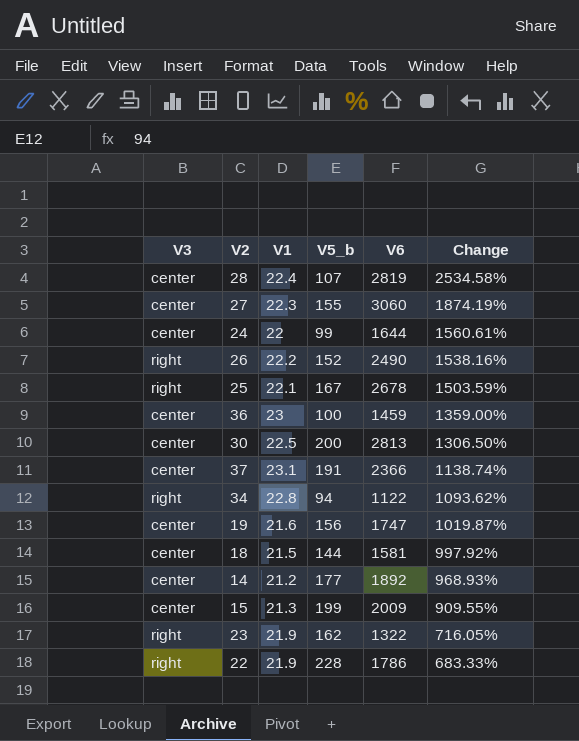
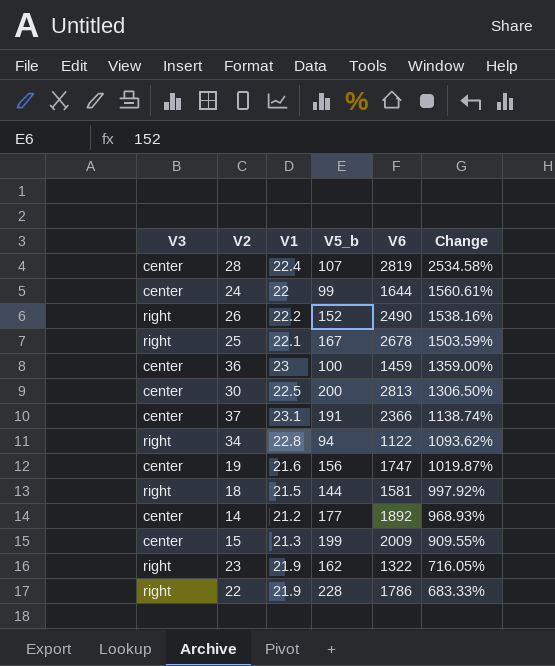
row 27: center | 22.3 | 155 | 3060 | 1874.19% -> none
18 | V3: center -> right

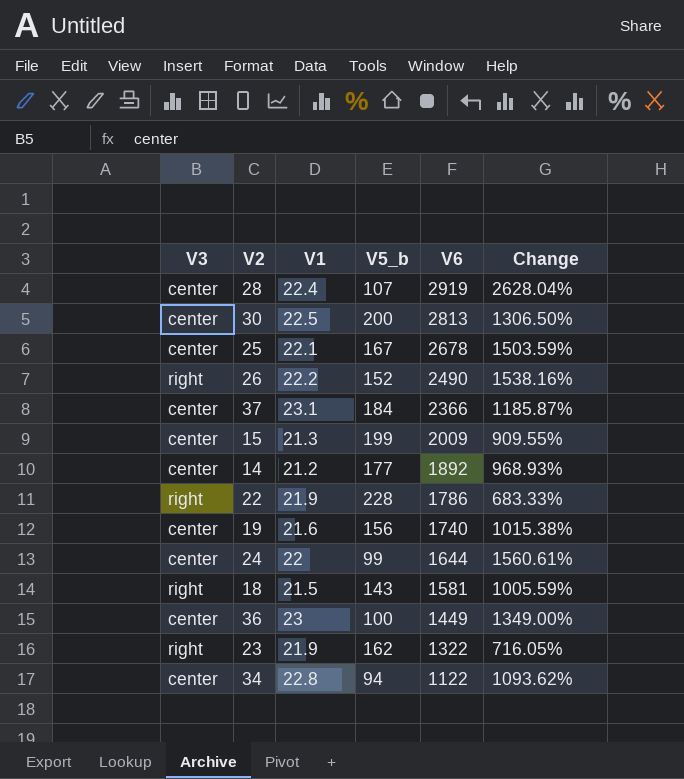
row order: Change descending -> V6 descending
28 | V6: 2819 -> 2919
28 | Change: 2534.58% -> 2628.04%
25 | V3: right -> center
37 | V5_b: 191 -> 184
37 | Change: 1138.74% -> 1185.87%
19 | V6: 1747 -> 1740
19 | Change: 1019.87% -> 1015.38%
18 | V5_b: 144 -> 143
18 | Change: 997.92% -> 1005.59%
36 | V6: 1459 -> 1449
36 | Change: 1359.00% -> 1349.00%
34 | V3: right -> center

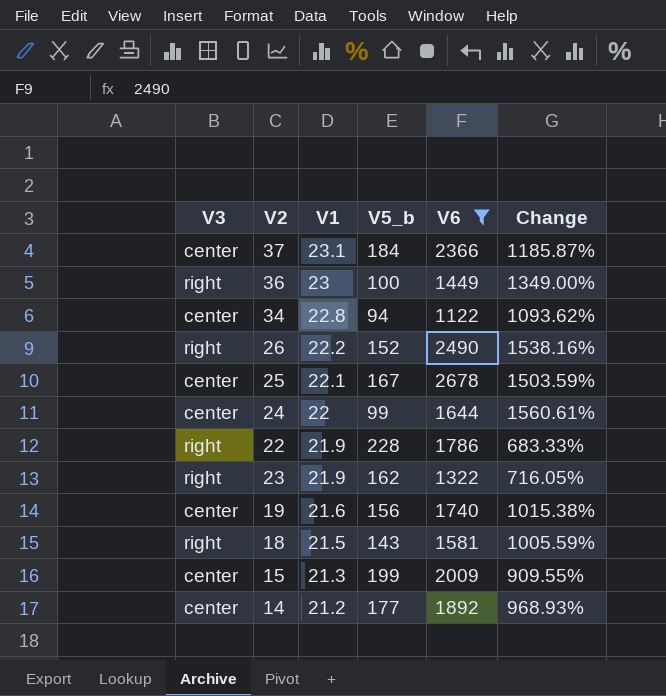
filter: none -> V6 <= 2678
row order: V6 descending -> V1 descending
36 | V3: center -> right

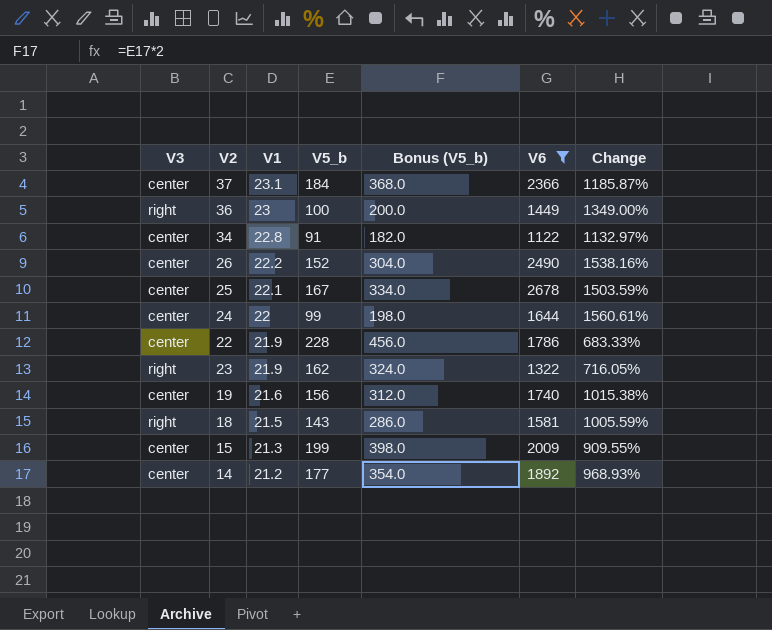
column Bonus (V5_b) | formula: none -> [V5_b] * 2
34 | V5_b: 94 -> 91
34 | Change: 1093.62% -> 1132.97%
26 | V3: right -> center
22 | V3: right -> center

